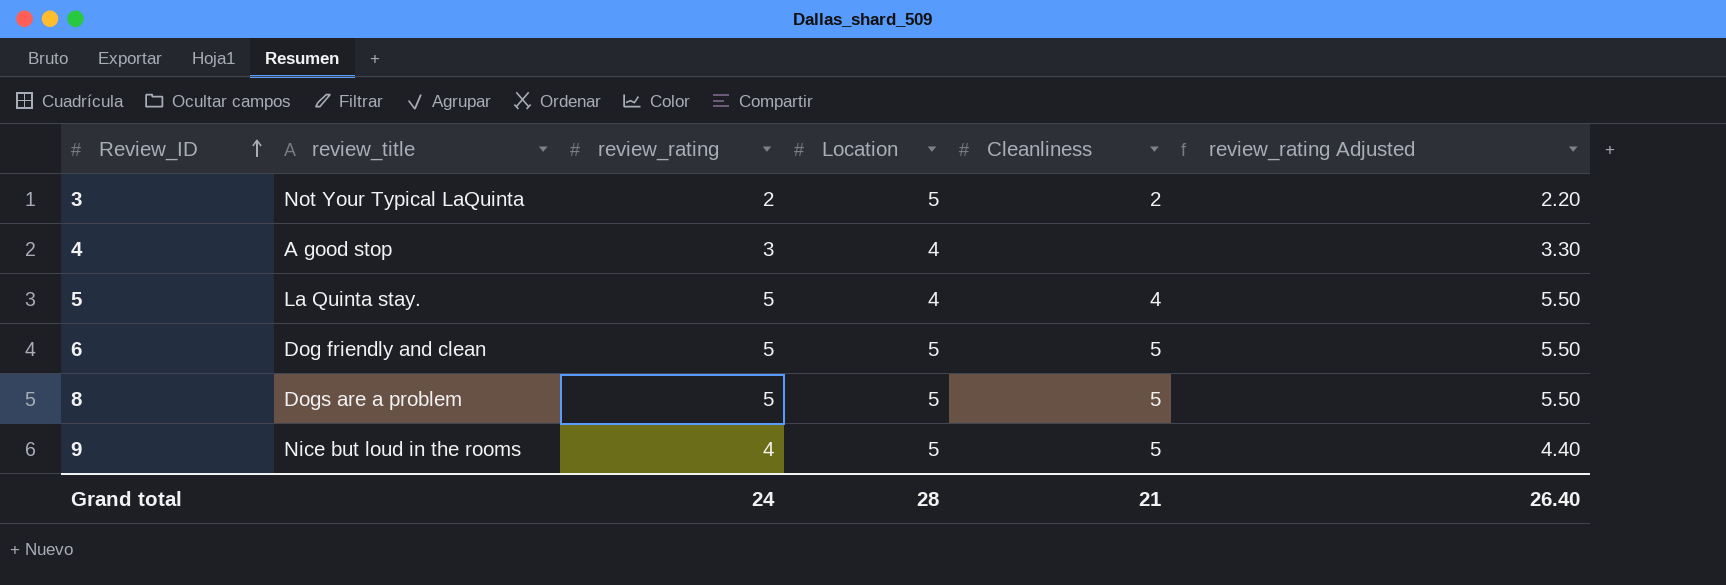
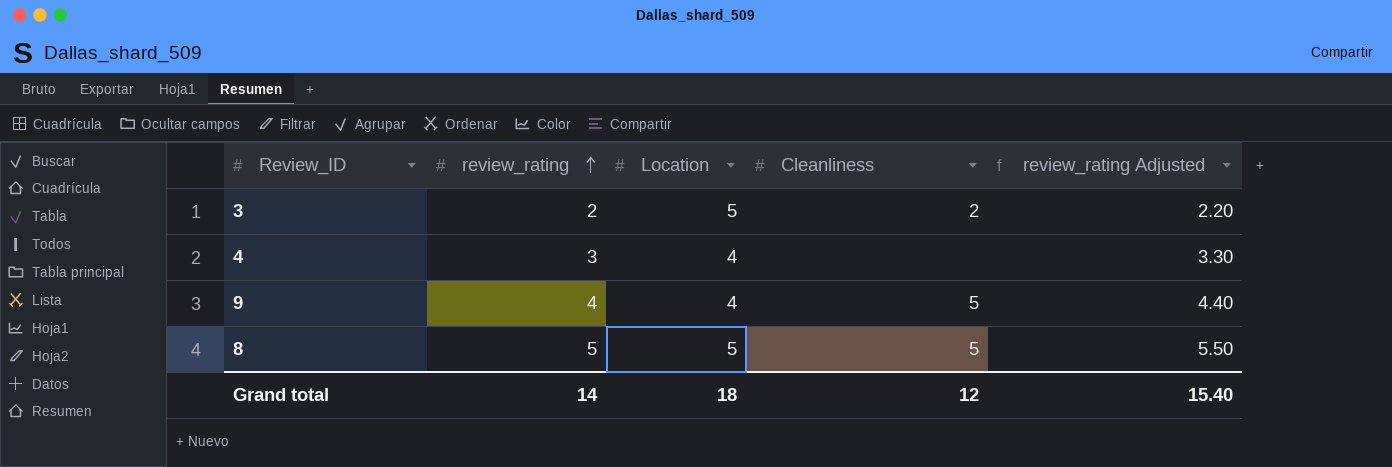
row order: Review_ID ascending -> review_rating ascending
column review_title | position: 2 -> none
row 5: La Quinta stay. | 5 | 4 | 4 | 5.50 -> none
row 6: Dog friendly and clean | 5 | 5 | 5 | 5.50 -> none
9 | Location: 5 -> 4
Grand total | review_rating: 24 -> 14
Grand total | Location: 28 -> 18
Grand total | Cleanliness: 21 -> 12
Grand total | review_rating Adjusted: 26.40 -> 15.40

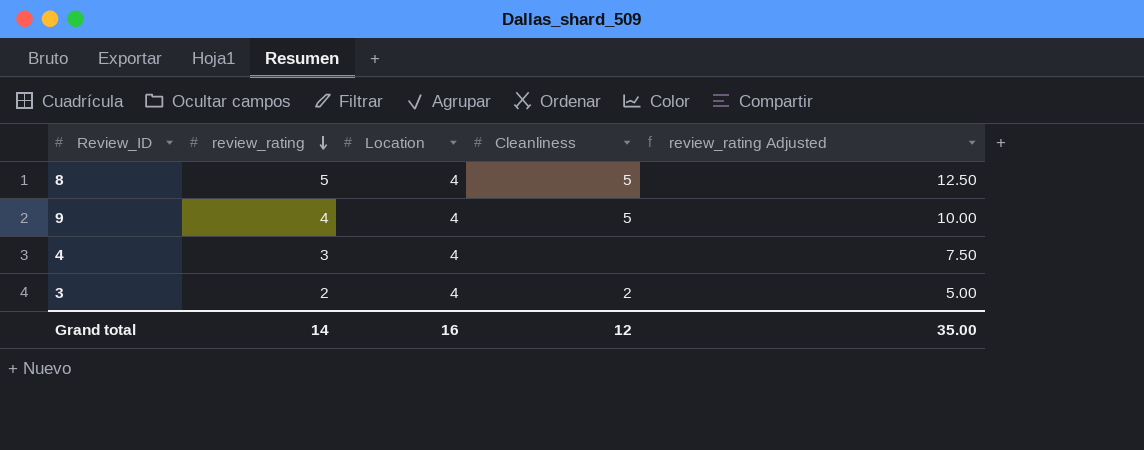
row order: review_rating ascending -> review_rating descending
column review_rating Adjusted | formula: [review_rating] * 1.1 -> [review_rating] * 2.5
8 | Location: 5 -> 4
3 | Location: 5 -> 4
Grand total | Location: 18 -> 16
Grand total | review_rating Adjusted: 15.40 -> 35.00

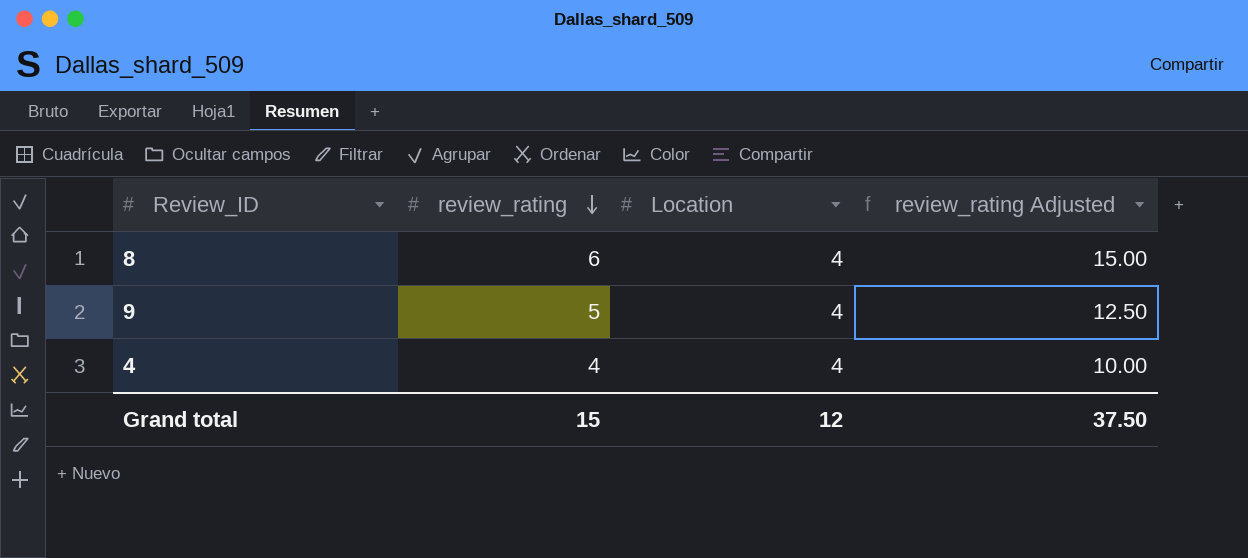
column Cleanliness | position: 4 -> none
row 3: 2 | 4 | 2 | 5.00 -> none
8 | review_rating: 5 -> 6
8 | review_rating Adjusted: 12.50 -> 15.00
9 | review_rating: 4 -> 5
9 | review_rating Adjusted: 10.00 -> 12.50
4 | review_rating: 3 -> 4
4 | review_rating Adjusted: 7.50 -> 10.00
Grand total | review_rating: 14 -> 15
Grand total | Location: 16 -> 12
Grand total | review_rating Adjusted: 35.00 -> 37.50

